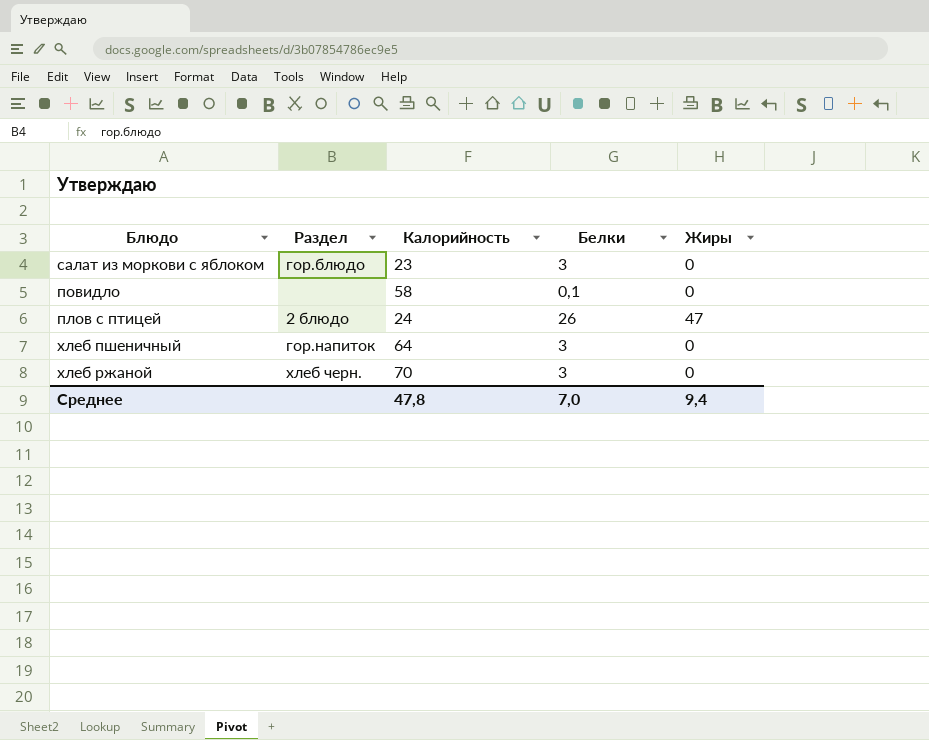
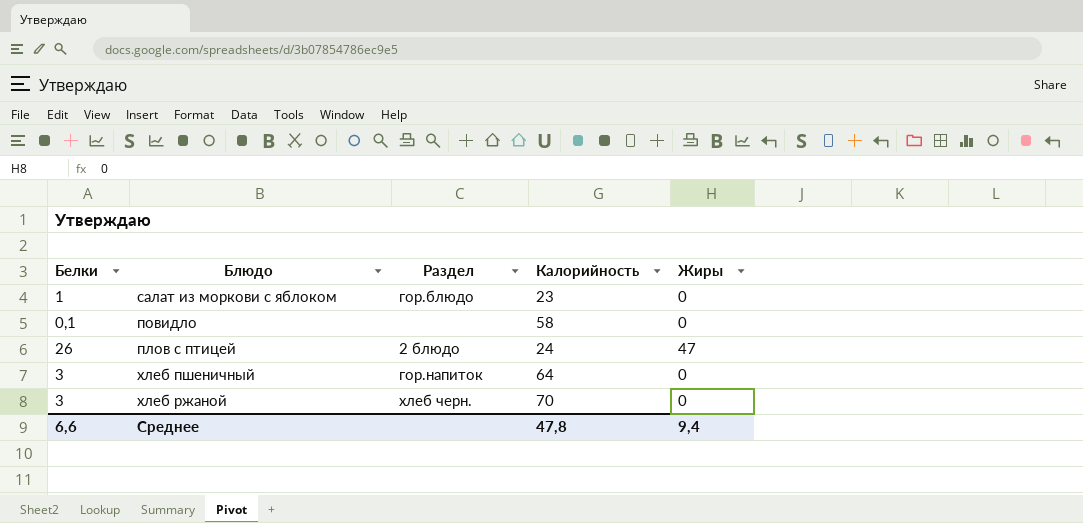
column Белки | position: 4 -> 1
салат из моркови с яблоком | Белки: 3 -> 1
Среднее | Белки: 7,0 -> 6,6

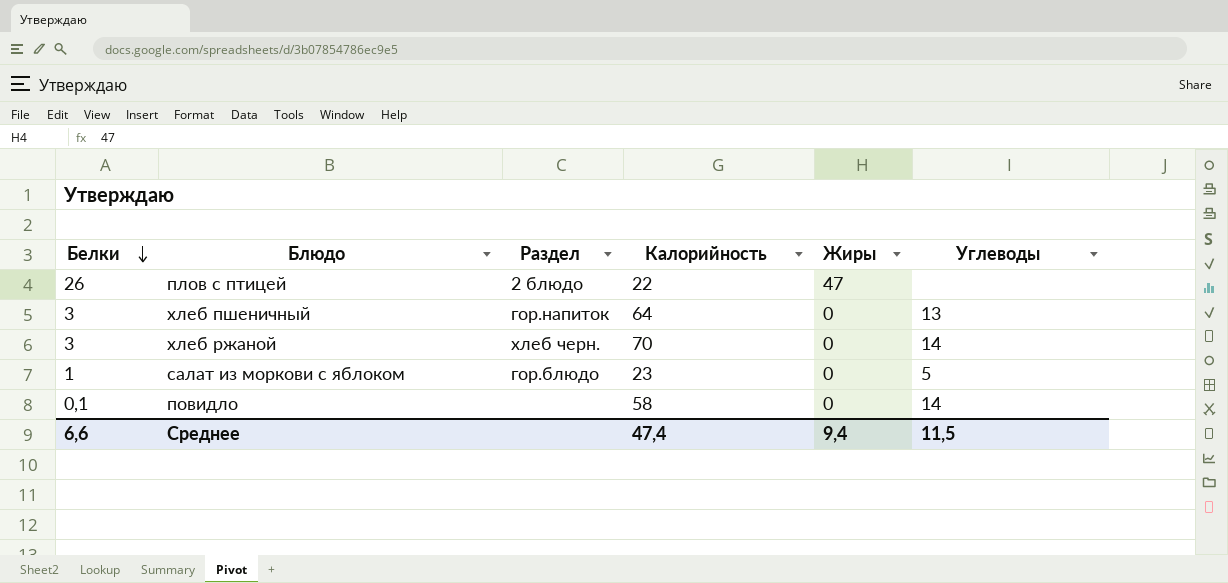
row order: none -> Белки descending
column Углеводы | position: none -> 6
плов с птицей | Калорийность: 24 -> 22
Среднее | Калорийность: 47,8 -> 47,4

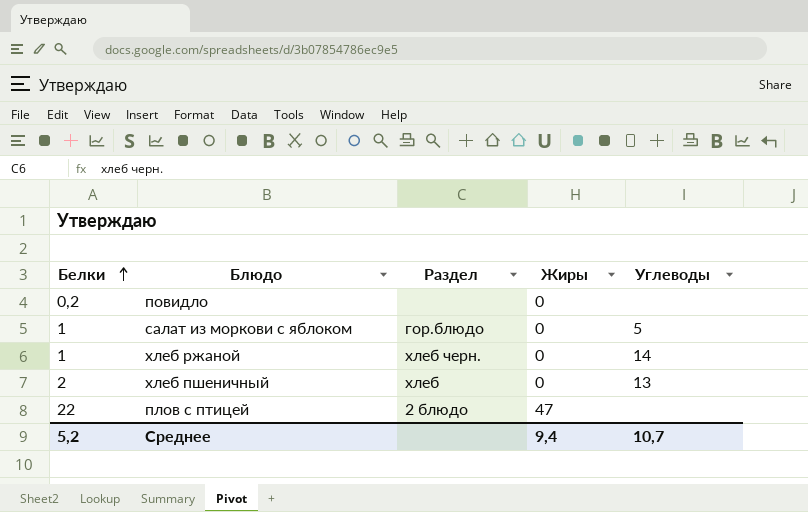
row order: Белки descending -> Белки ascending
column Калорийность | position: 4 -> none
повидло | Белки: 0,1 -> 0,2
повидло | Углеводы: 14 -> none
хлеб ржаной | Белки: 3 -> 1
хлеб пшеничный | Белки: 3 -> 2
хлеб пшеничный | Раздел: гор.напиток -> хлеб
плов с птицей | Белки: 26 -> 22
Среднее | Белки: 6,6 -> 5,2
Среднее | Углеводы: 11,5 -> 10,7

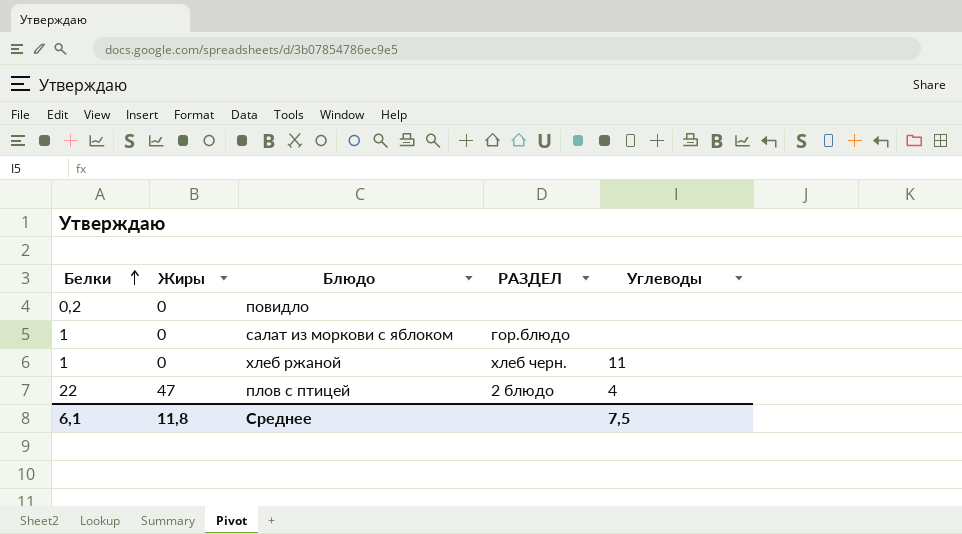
column Жиры | position: 4 -> 2
column name: Раздел -> РАЗДЕЛ
row хлеб пшеничный: 2 | хлеб | 0 | 13 -> none
салат из моркови с яблоком | Углеводы: 5 -> none
хлеб ржаной | Углеводы: 14 -> 11
плов с птицей | Углеводы: none -> 4
Среднее | Белки: 5,2 -> 6,1
Среднее | Жиры: 9,4 -> 11,8
Среднее | Углеводы: 10,7 -> 7,5

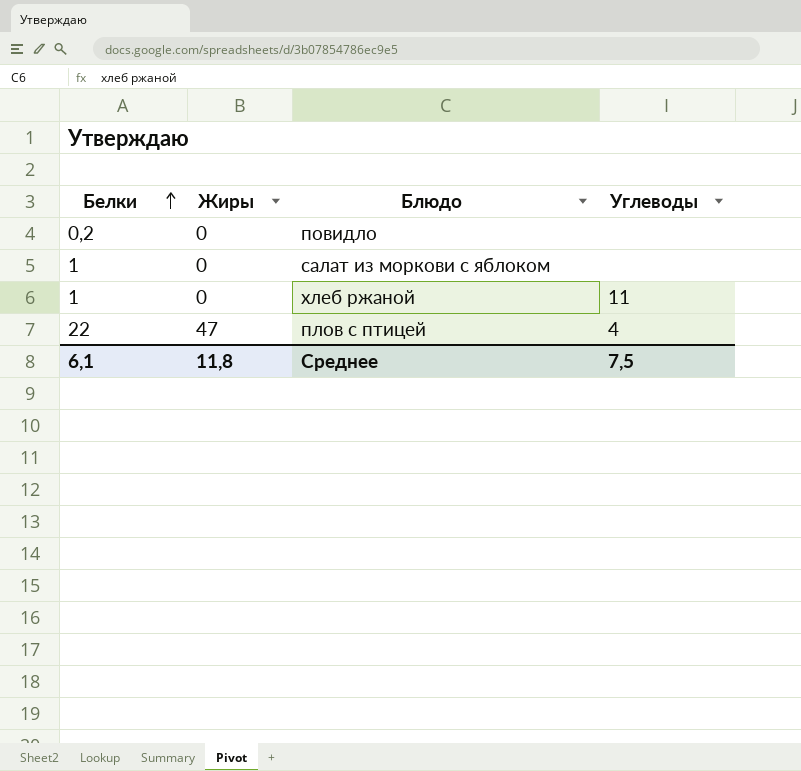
column РАЗДЕЛ | position: 4 -> none

